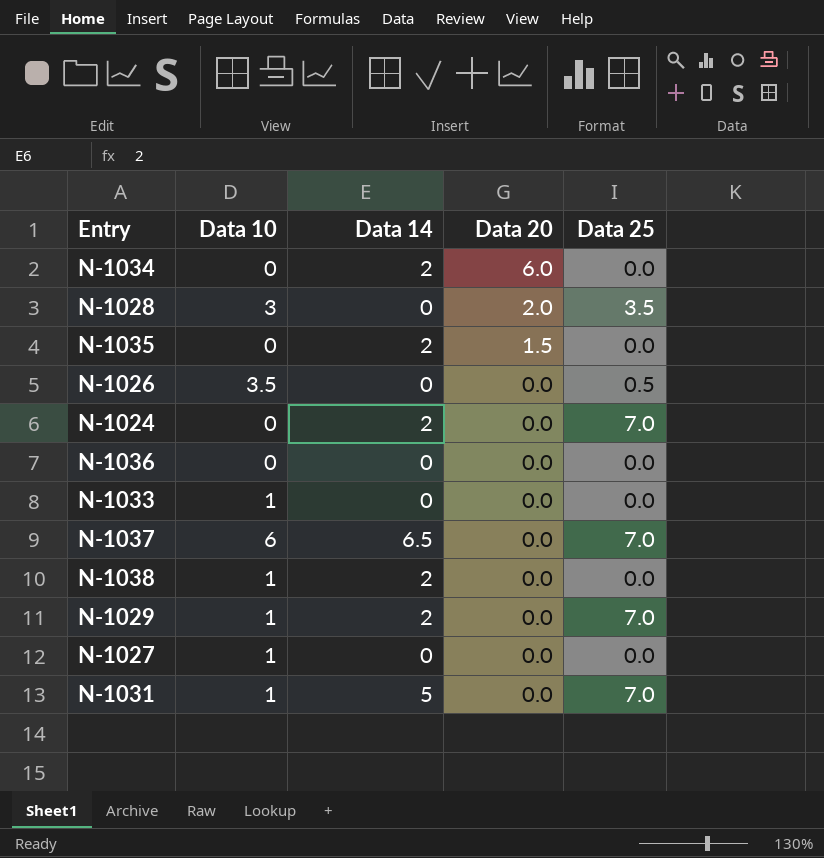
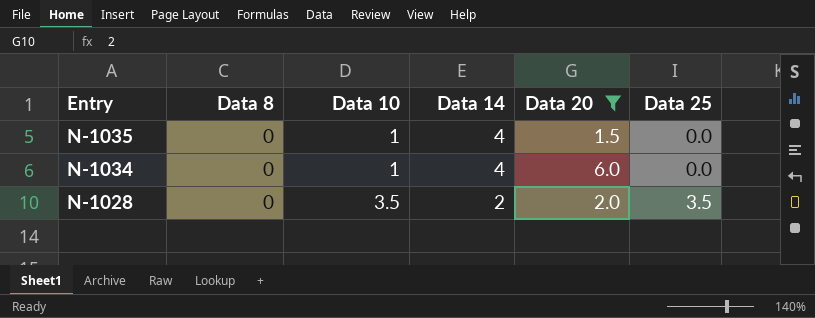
filter: none -> Data 20 != 0.0
row order: Data 20 descending -> Entry descending
column Data 8 | position: none -> 2
N-1035 | Data 10: 0 -> 1
N-1035 | Data 14: 2 -> 4
N-1034 | Data 10: 0 -> 1
N-1034 | Data 14: 2 -> 4
N-1028 | Data 10: 3 -> 3.5
N-1028 | Data 14: 0 -> 2

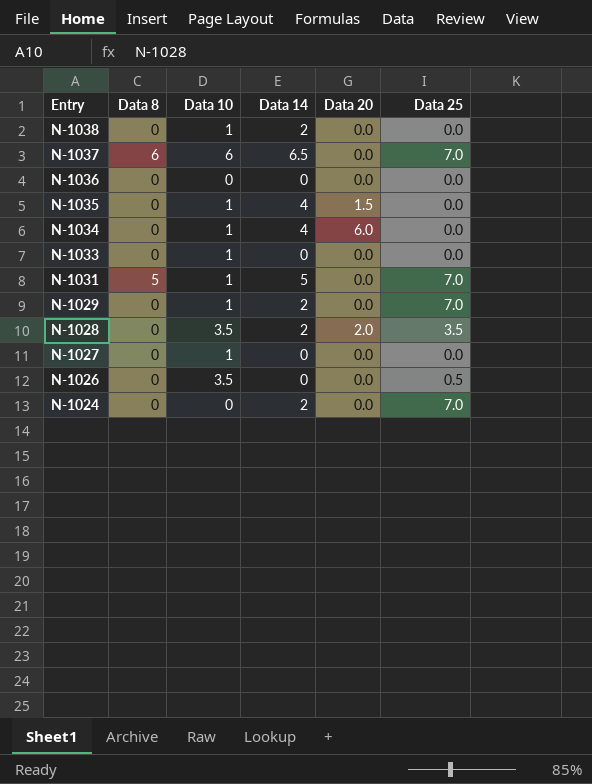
filter: Data 20 != 0.0 -> none

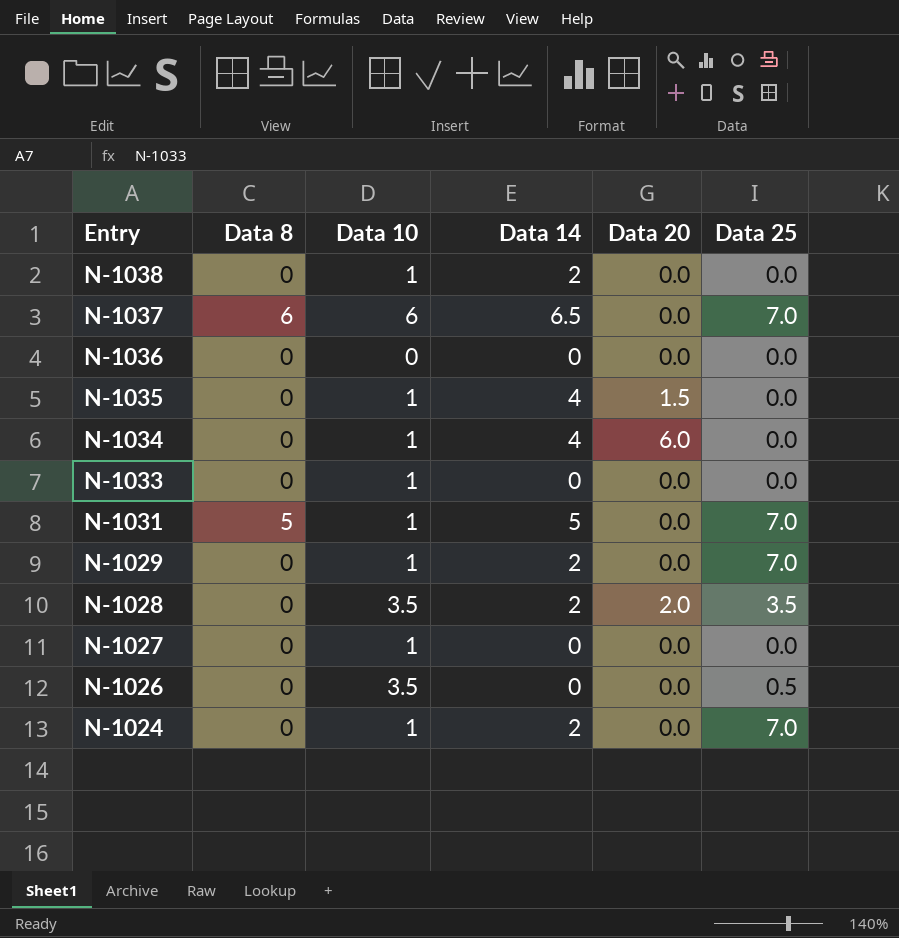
N-1024 | Data 10: 0 -> 1

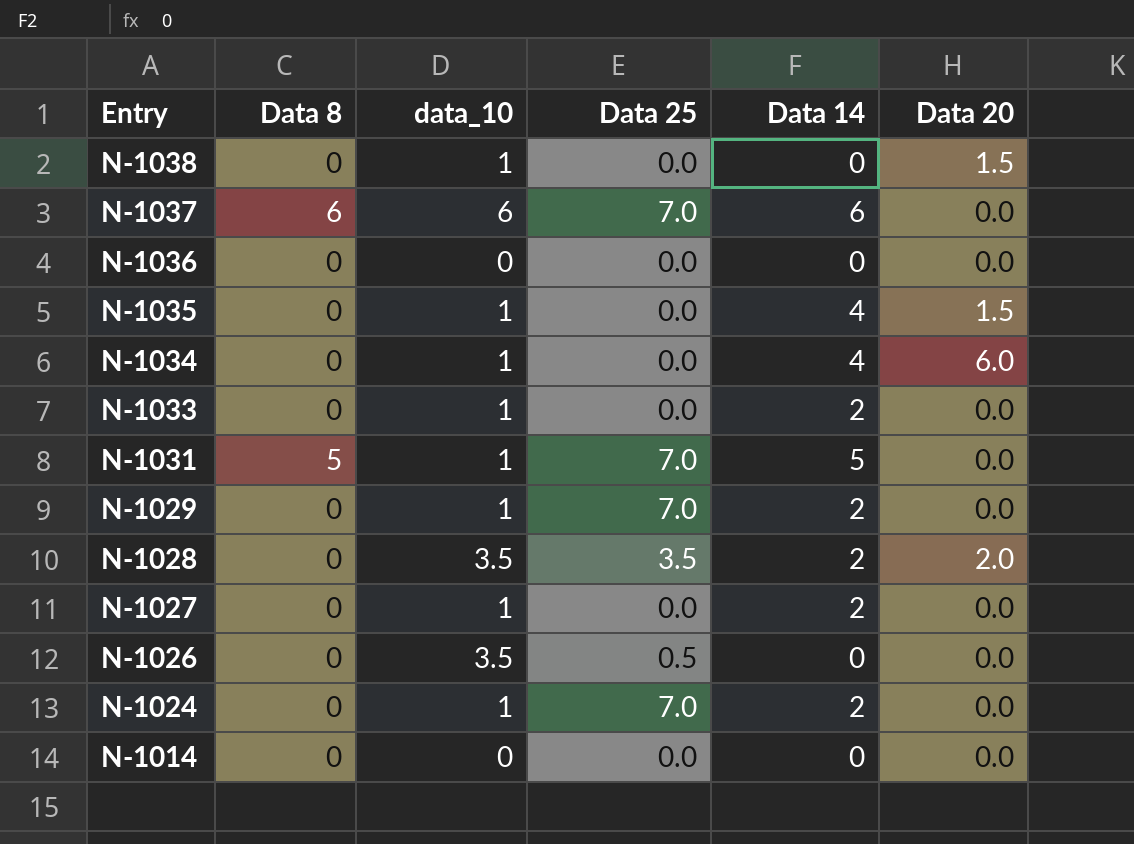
column name: Data 10 -> data_10
column Data 25 | position: 6 -> 4
N-1038 | Data 14: 2 -> 0
N-1038 | Data 20: 0.0 -> 1.5
N-1037 | Data 14: 6.5 -> 6
N-1033 | Data 14: 0 -> 2
N-1027 | Data 14: 0 -> 2
row N-1014: none -> 0 | 0 | 0.0 | 0 | 0.0

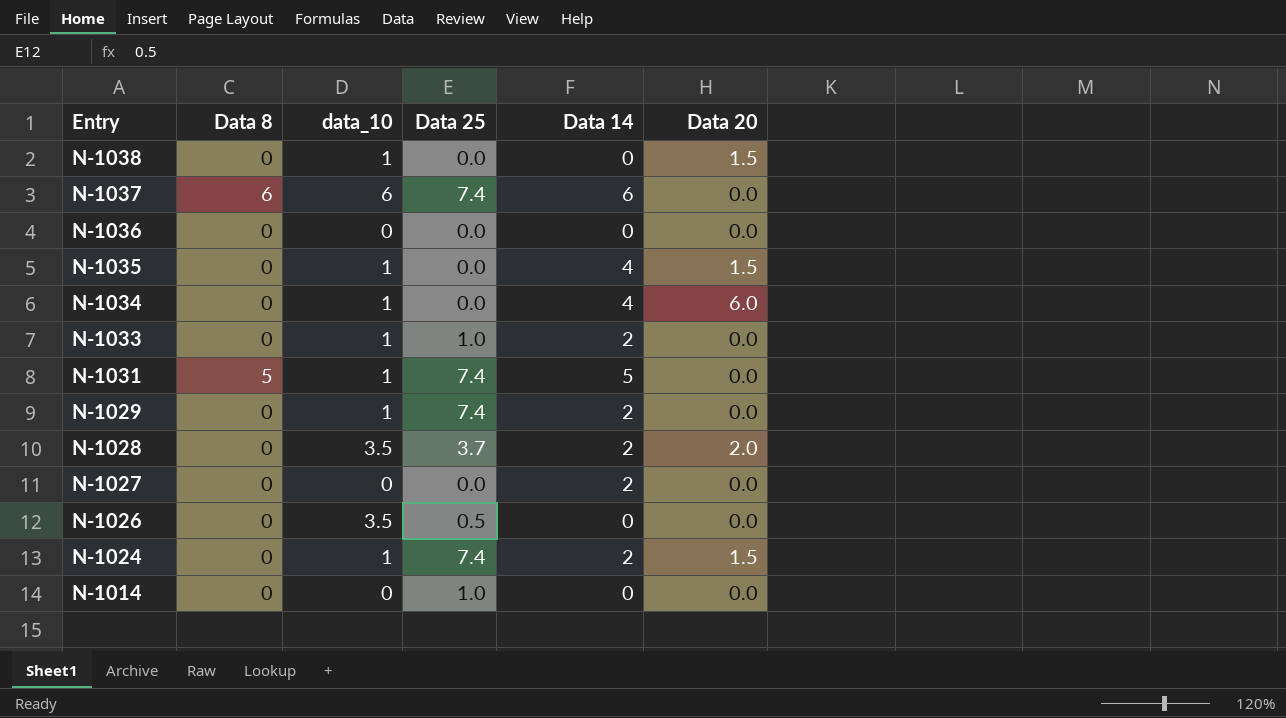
N-1037 | Data 25: 7.0 -> 7.4
N-1033 | Data 25: 0.0 -> 1.0
N-1031 | Data 25: 7.0 -> 7.4
N-1029 | Data 25: 7.0 -> 7.4
N-1028 | Data 25: 3.5 -> 3.7
N-1027 | data_10: 1 -> 0
N-1024 | Data 25: 7.0 -> 7.4
N-1024 | Data 20: 0.0 -> 1.5
N-1014 | Data 25: 0.0 -> 1.0

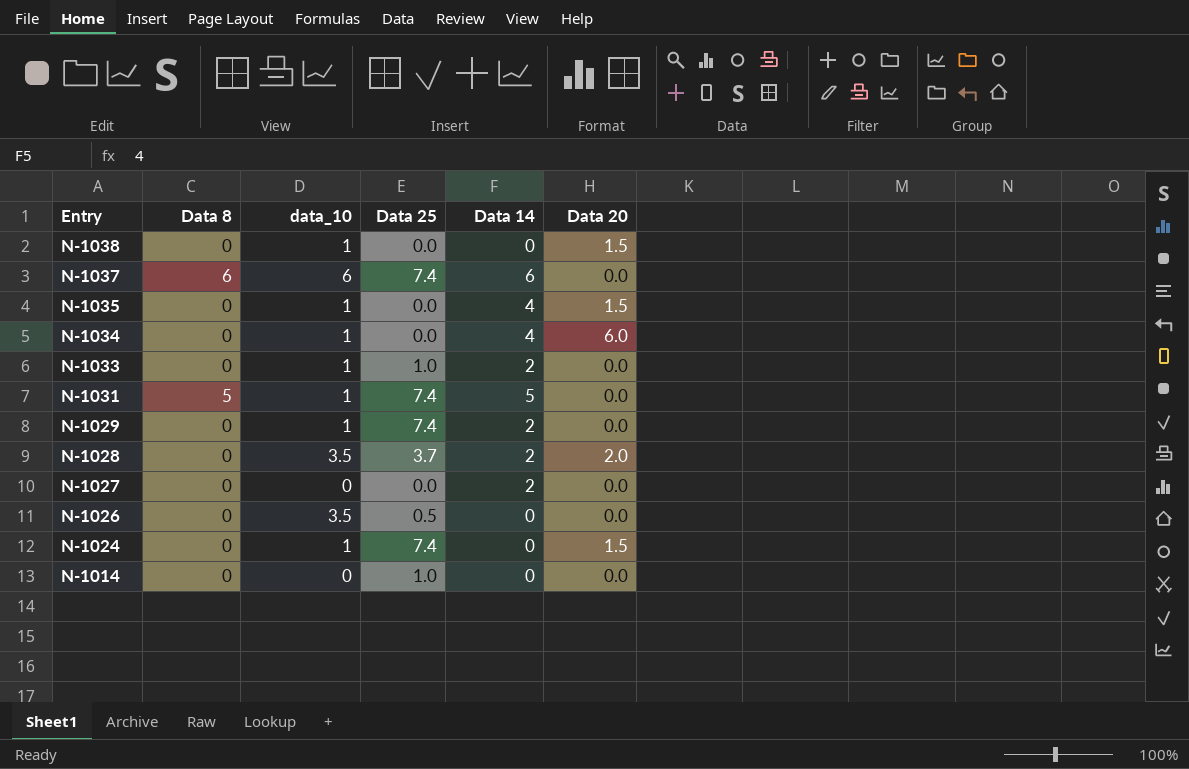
row N-1036: 0 | 0 | 0.0 | 0 | 0.0 -> none
N-1024 | Data 14: 2 -> 0

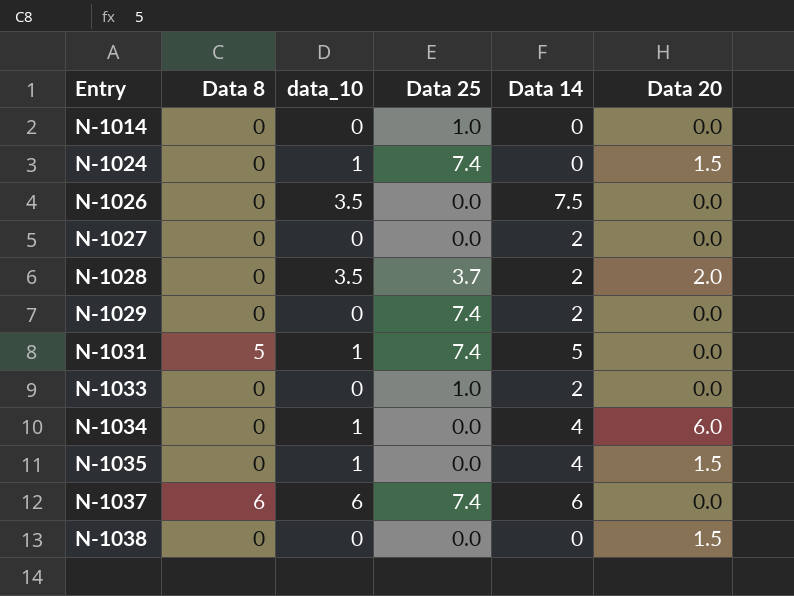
row order: Entry descending -> Entry ascending
N-1026 | Data 25: 0.5 -> 0.0
N-1026 | Data 14: 0 -> 7.5
N-1029 | data_10: 1 -> 0
N-1033 | data_10: 1 -> 0
N-1038 | data_10: 1 -> 0

